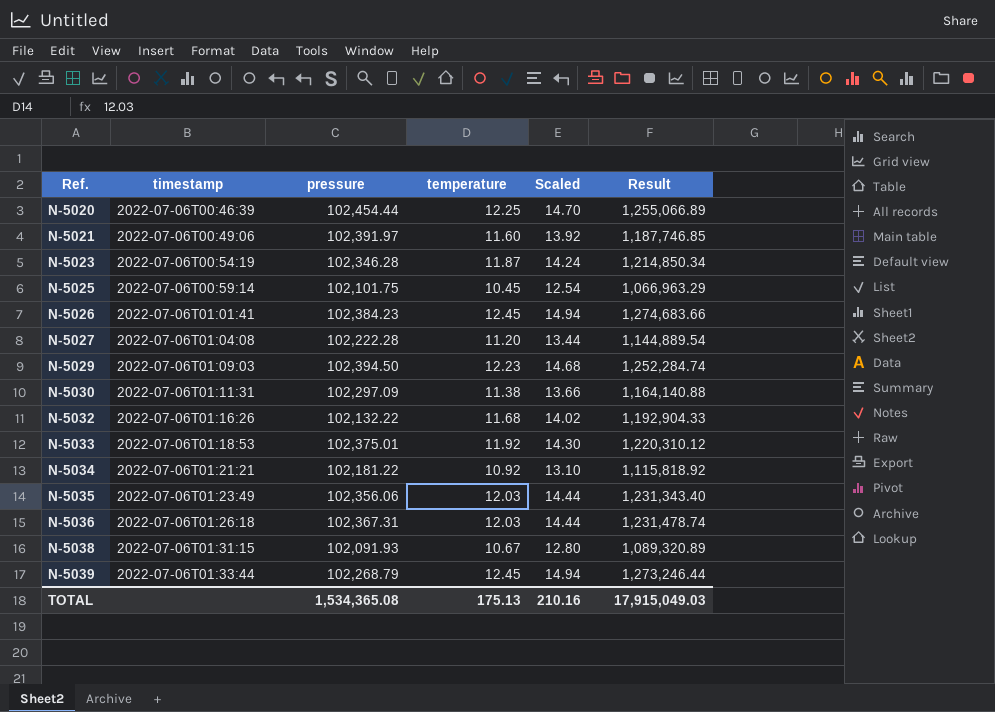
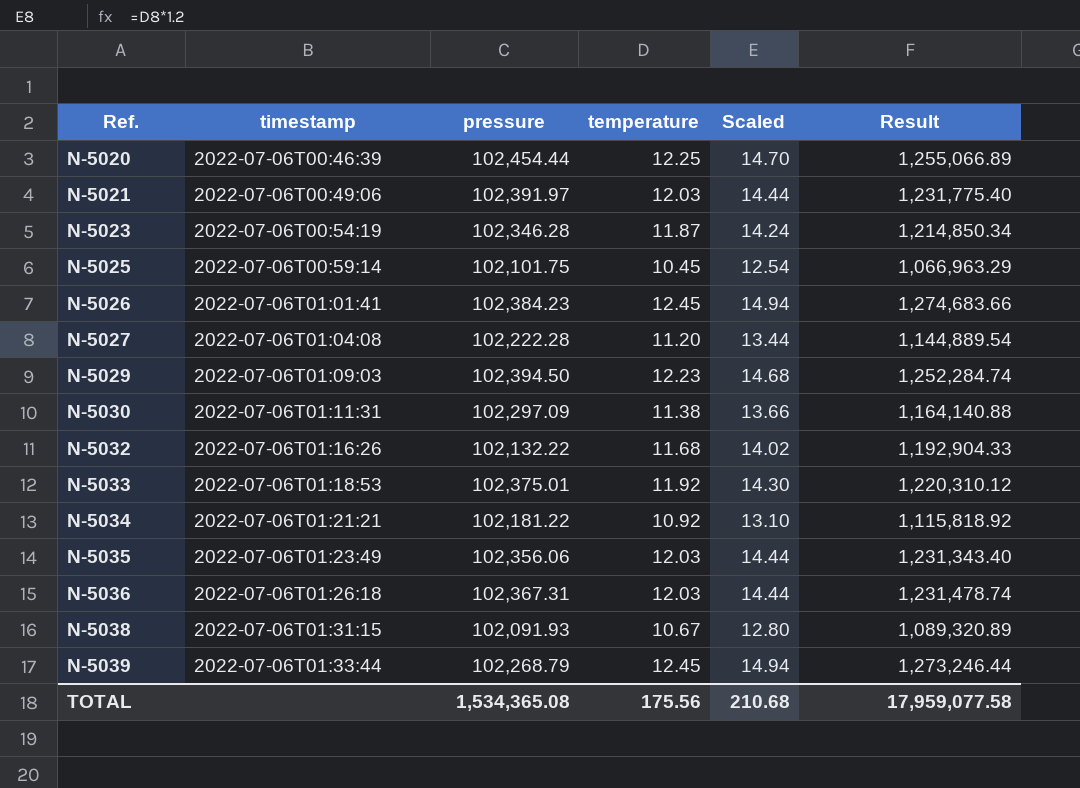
N-5021 | temperature: 11.60 -> 12.03
N-5021 | Scaled: 13.92 -> 14.44
N-5021 | Result: 1,187,746.85 -> 1,231,775.40
TOTAL | temperature: 175.13 -> 175.56
TOTAL | Scaled: 210.16 -> 210.68
TOTAL | Result: 17,915,049.03 -> 17,959,077.58

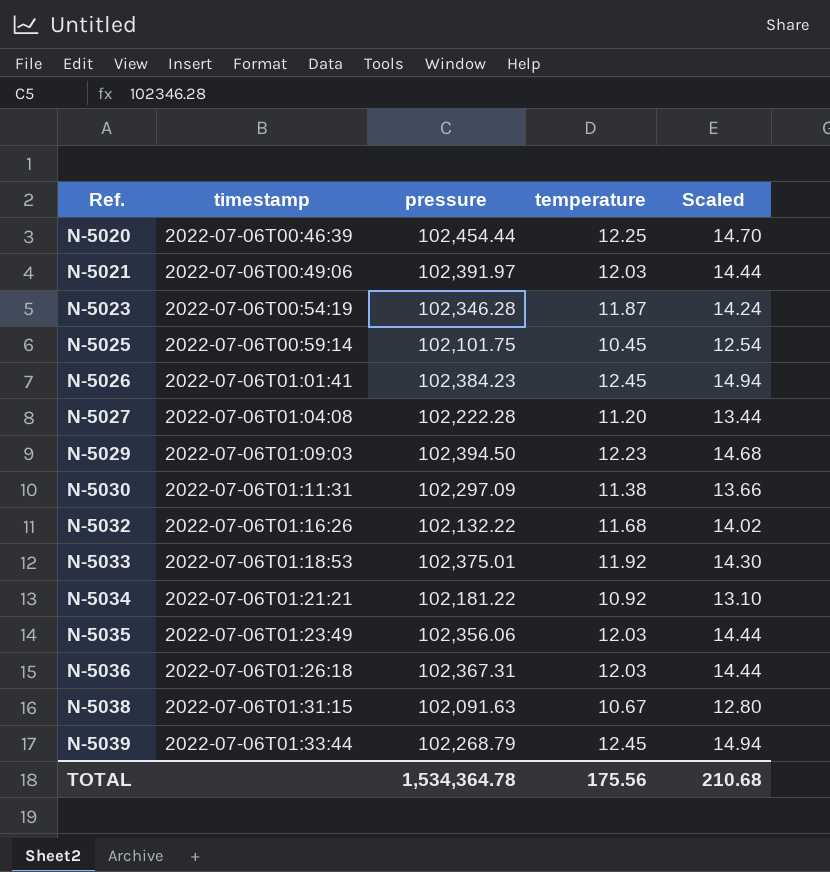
column Result | formula: [pressure] * [temperature] -> none
N-5038 | pressure: 102,091.93 -> 102,091.63
TOTAL | pressure: 1,534,365.08 -> 1,534,364.78

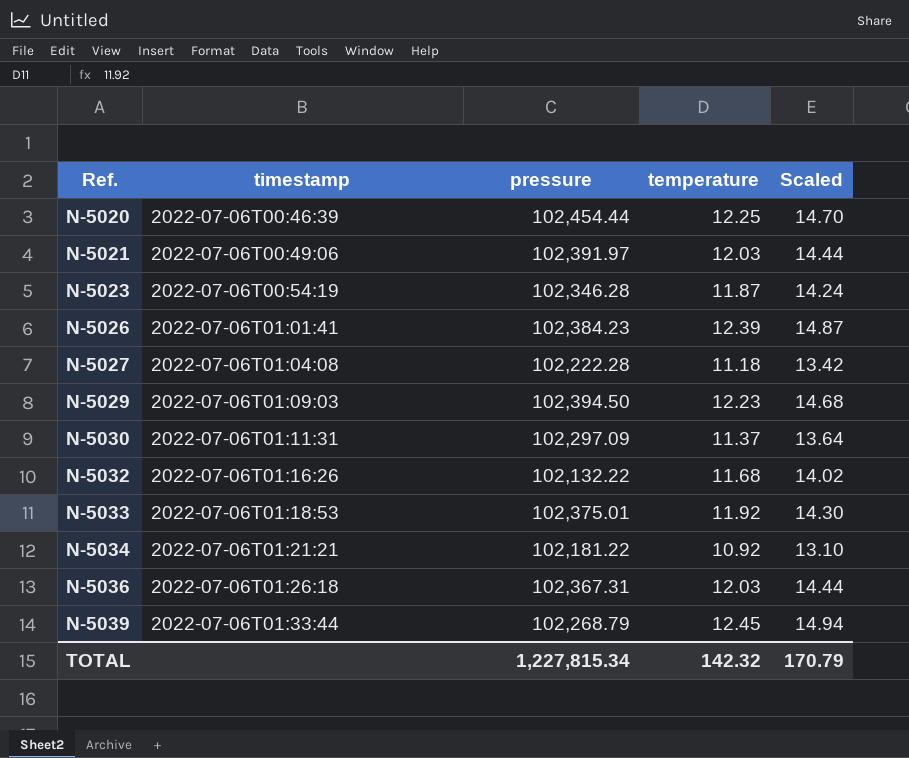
row N-5025: 2022-07-06T00:59:14 | 102,101.75 | 10.45 | 12.54 -> none
row N-5035: 2022-07-06T01:23:49 | 102,356.06 | 12.03 | 14.44 -> none
row N-5038: 2022-07-06T01:31:15 | 102,091.63 | 10.67 | 12.80 -> none
N-5026 | temperature: 12.45 -> 12.39
N-5026 | Scaled: 14.94 -> 14.87
N-5027 | temperature: 11.20 -> 11.18
N-5027 | Scaled: 13.44 -> 13.42
N-5030 | temperature: 11.38 -> 11.37
N-5030 | Scaled: 13.66 -> 13.64
TOTAL | pressure: 1,534,364.78 -> 1,227,815.34
TOTAL | temperature: 175.56 -> 142.32
TOTAL | Scaled: 210.68 -> 170.79

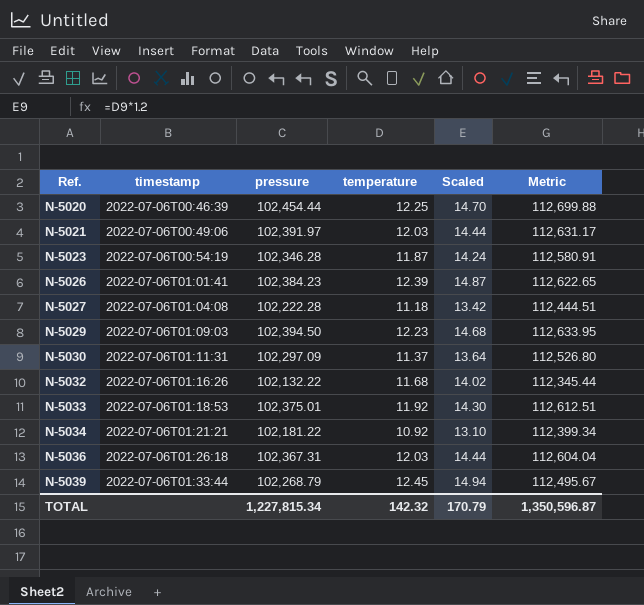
column Metric | formula: none -> [pressure] * 1.1

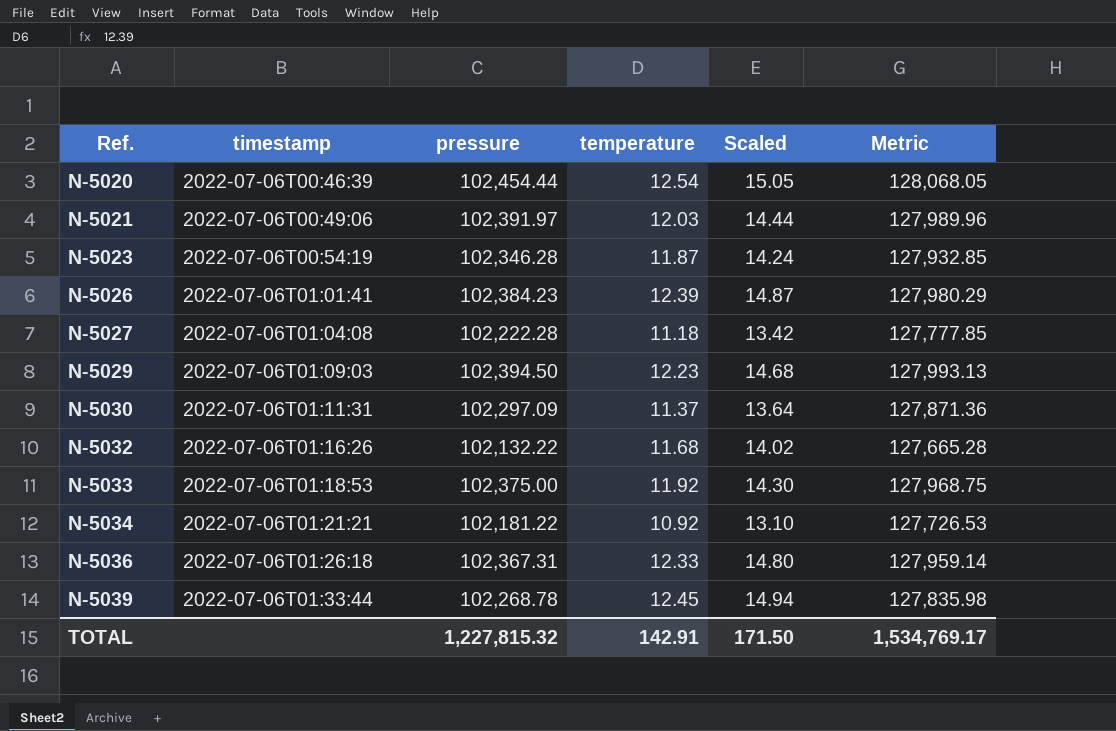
column Metric | formula: [pressure] * 1.1 -> [pressure] * 1.25
N-5020 | temperature: 12.25 -> 12.54
N-5020 | Scaled: 14.70 -> 15.05
N-5033 | pressure: 102,375.01 -> 102,375.00
N-5036 | temperature: 12.03 -> 12.33
N-5036 | Scaled: 14.44 -> 14.80
N-5039 | pressure: 102,268.79 -> 102,268.78
TOTAL | pressure: 1,227,815.34 -> 1,227,815.32
TOTAL | temperature: 142.32 -> 142.91
TOTAL | Scaled: 170.79 -> 171.50
TOTAL | Metric: 1,350,596.87 -> 1,534,769.17

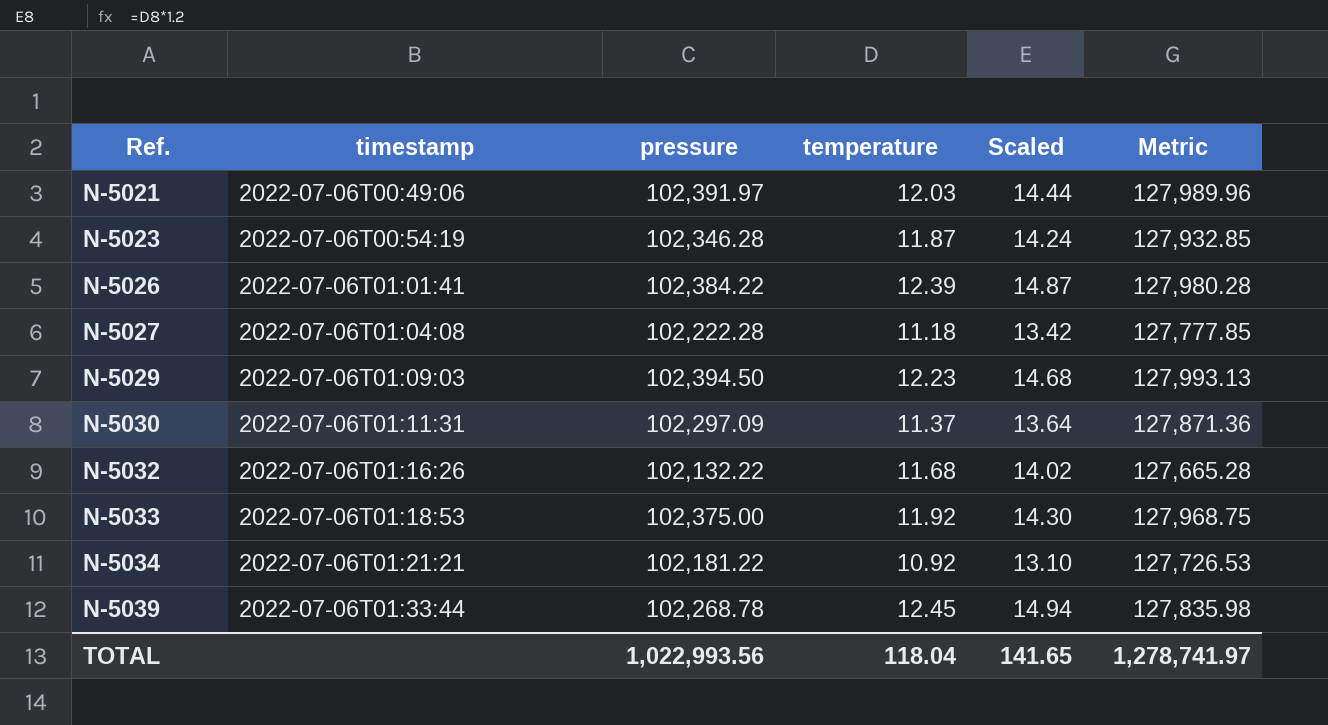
row N-5020: 2022-07-06T00:46:39 | 102,454.44 | 12.54 | 15.05 | 128,068.05 -> none
row N-5036: 2022-07-06T01:26:18 | 102,367.31 | 12.33 | 14.80 | 127,959.14 -> none
N-5026 | pressure: 102,384.23 -> 102,384.22
N-5026 | Metric: 127,980.29 -> 127,980.28
TOTAL | pressure: 1,227,815.32 -> 1,022,993.56
TOTAL | temperature: 142.91 -> 118.04
TOTAL | Scaled: 171.50 -> 141.65
TOTAL | Metric: 1,534,769.17 -> 1,278,741.97

